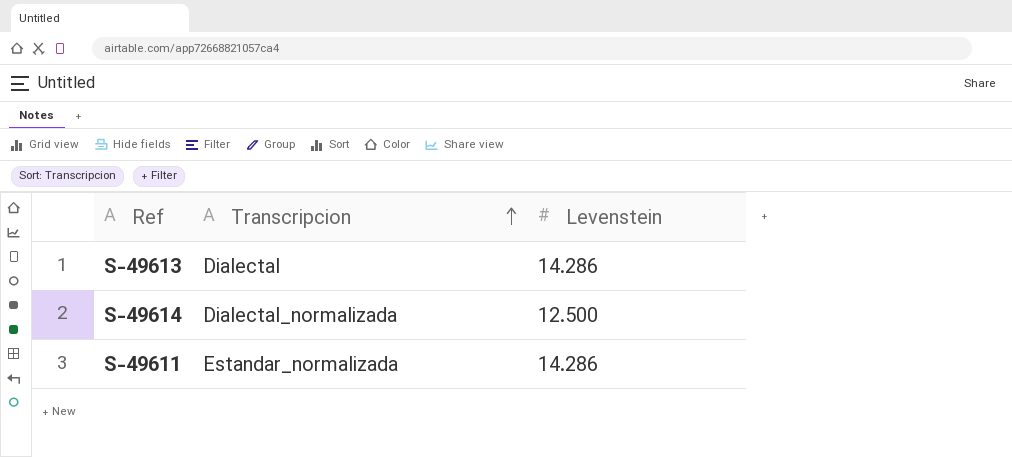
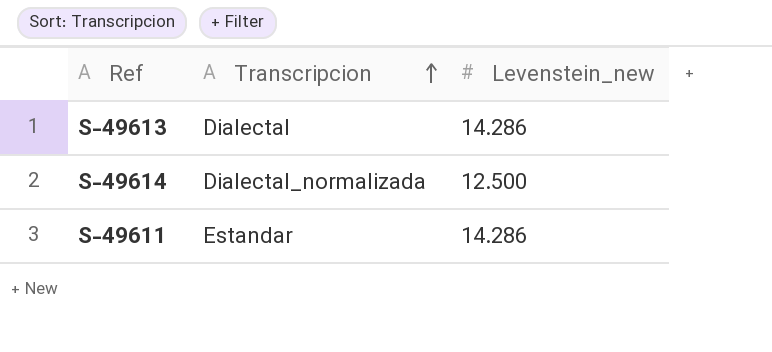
column name: Levenstein -> Levenstein_new
S-49611 | Transcripcion: Estandar_normalizada -> Estandar

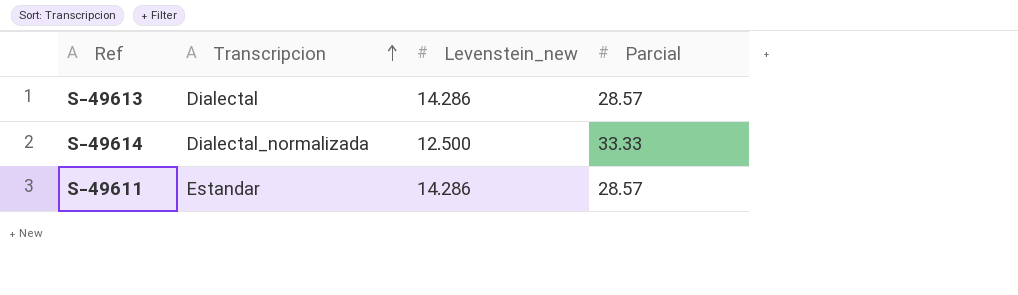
column Parcial | position: none -> 4

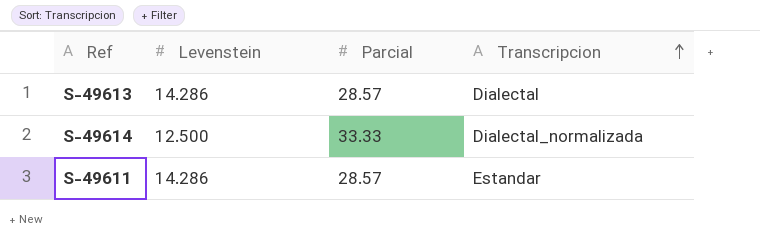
column name: Levenstein_new -> Levenstein
column Transcripcion | position: 2 -> 4

